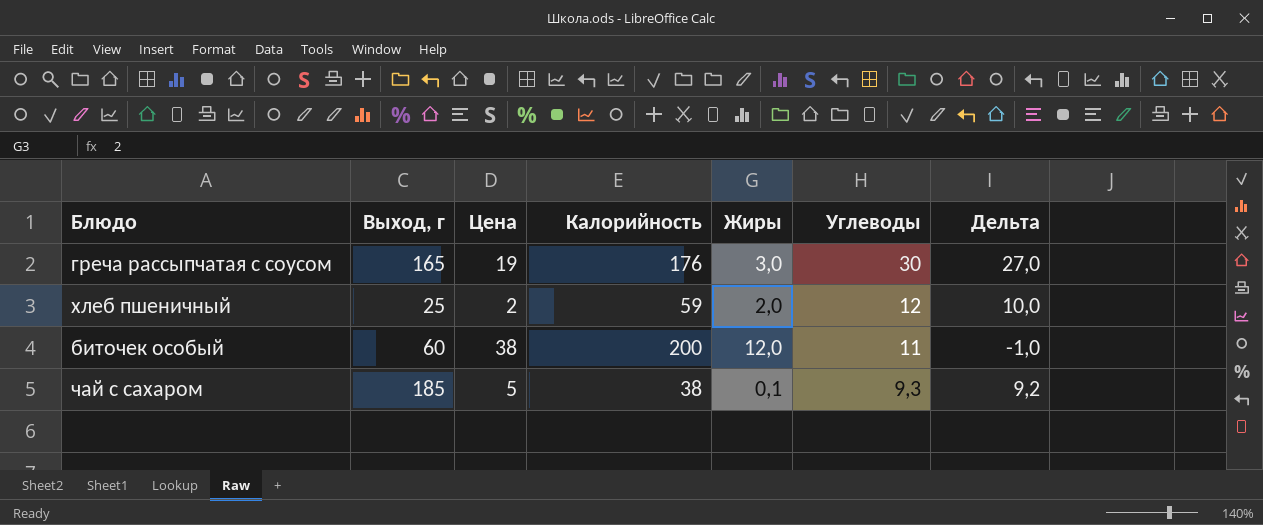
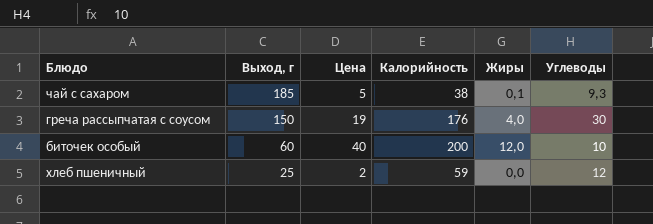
row order: Углеводы descending -> Выход, г descending
column Дельта | formula: [Углеводы] - [Жиры] -> none
греча рассыпчатая с соусом | Выход, г: 165 -> 150
греча рассыпчатая с соусом | Жиры: 3,0 -> 4,0
биточек особый | Цена: 38 -> 40
биточек особый | Углеводы: 11 -> 10
хлеб пшеничный | Жиры: 2,0 -> 0,0

